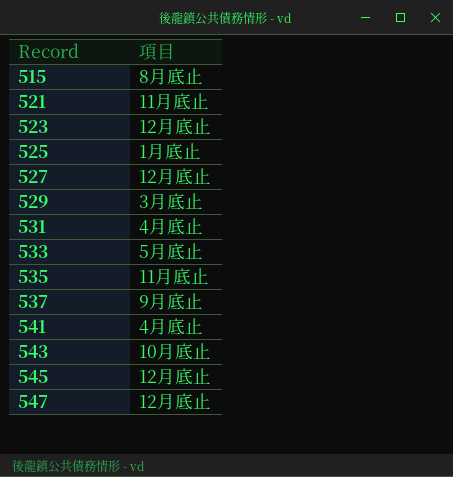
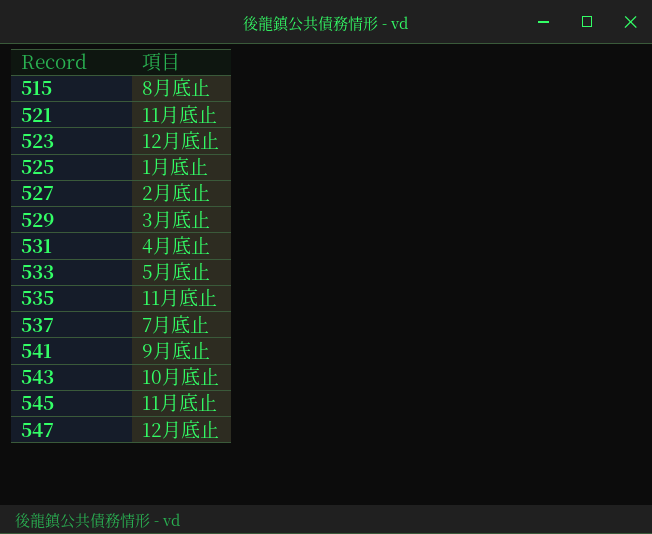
527 | 項目: 12月底止 -> 2月底止
537 | 項目: 9月底止 -> 7月底止
541 | 項目: 4月底止 -> 9月底止
545 | 項目: 12月底止 -> 11月底止

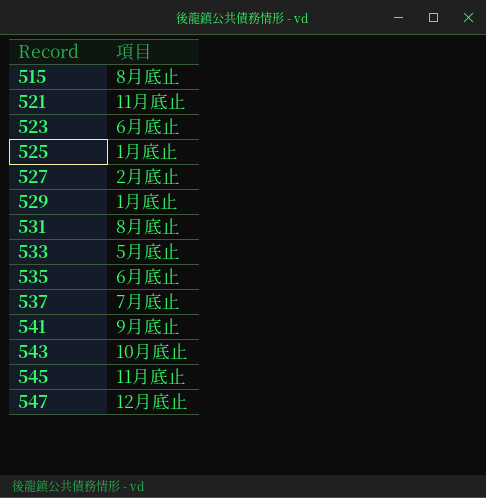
523 | 項目: 12月底止 -> 6月底止
529 | 項目: 3月底止 -> 1月底止
531 | 項目: 4月底止 -> 8月底止
535 | 項目: 11月底止 -> 6月底止

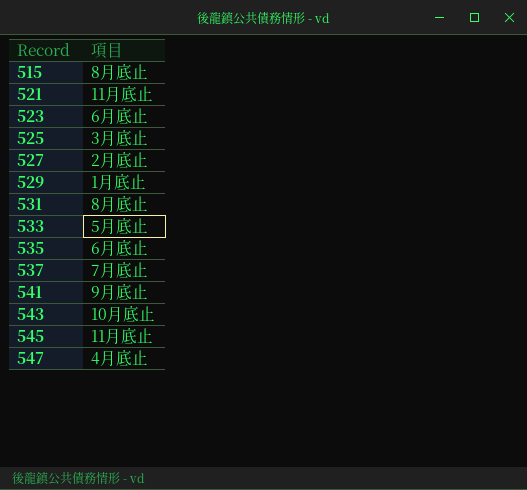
525 | 項目: 1月底止 -> 3月底止
547 | 項目: 12月底止 -> 4月底止

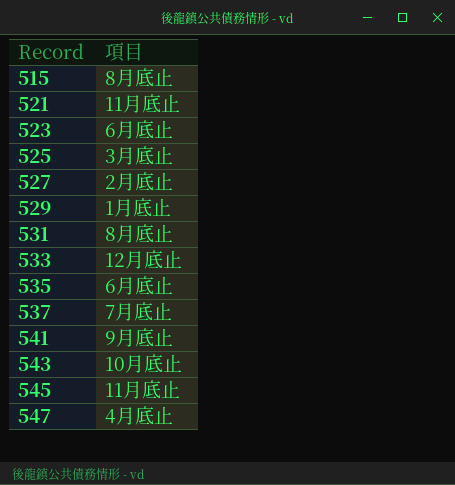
533 | 項目: 5月底止 -> 12月底止

